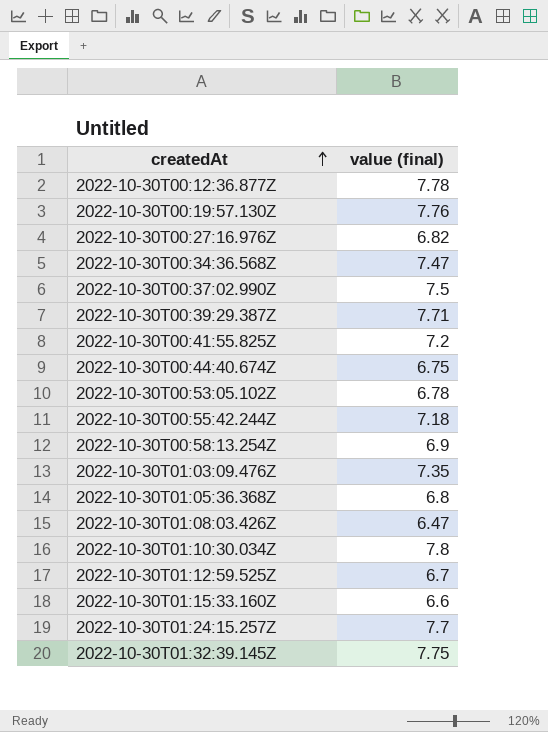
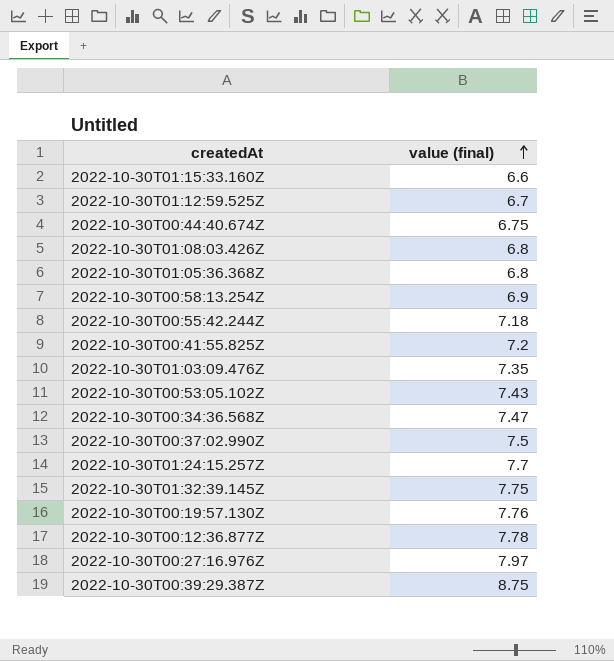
row order: createdAt ascending -> value (final) ascending
row 2022-10-30T01:10:30.034Z: 7.8 -> none
2022-10-30T01:08:03.426Z | value (final): 6.47 -> 6.8
2022-10-30T00:53:05.102Z | value (final): 6.78 -> 7.43
2022-10-30T00:27:16.976Z | value (final): 6.82 -> 7.97
2022-10-30T00:39:29.387Z | value (final): 7.71 -> 8.75

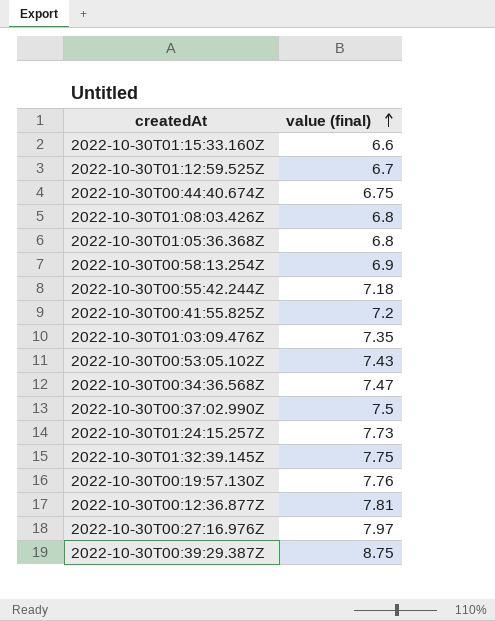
2022-10-30T01:24:15.257Z | value (final): 7.7 -> 7.73
2022-10-30T00:12:36.877Z | value (final): 7.78 -> 7.81

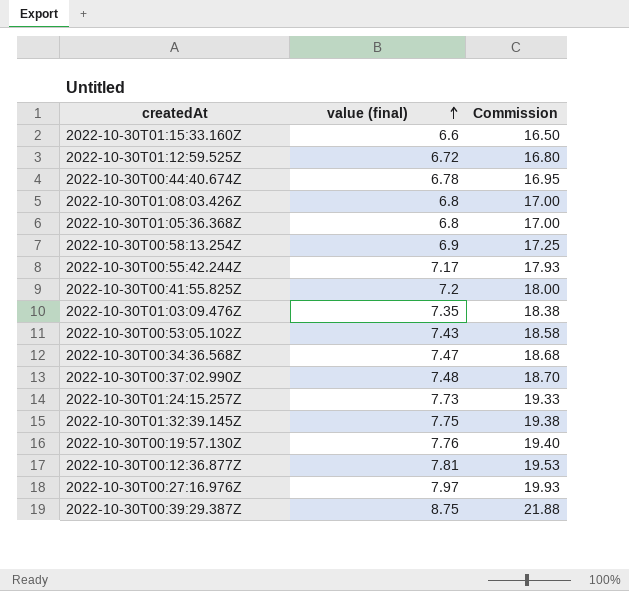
column Commission | formula: none -> [value (final)] * 2.5
2022-10-30T01:12:59.525Z | value (final): 6.7 -> 6.72
2022-10-30T00:44:40.674Z | value (final): 6.75 -> 6.78
2022-10-30T00:55:42.244Z | value (final): 7.18 -> 7.17
2022-10-30T00:37:02.990Z | value (final): 7.5 -> 7.48

